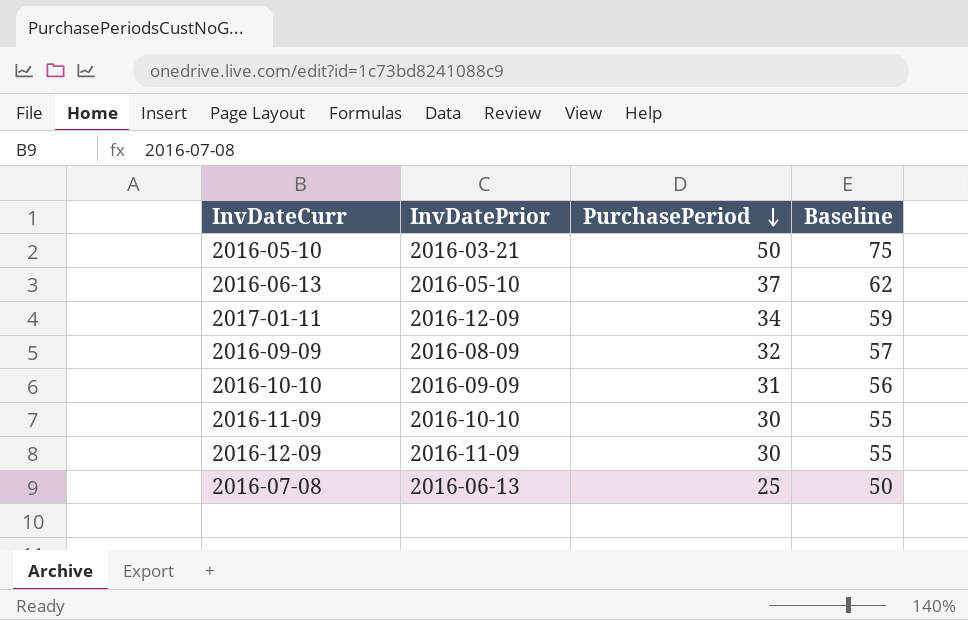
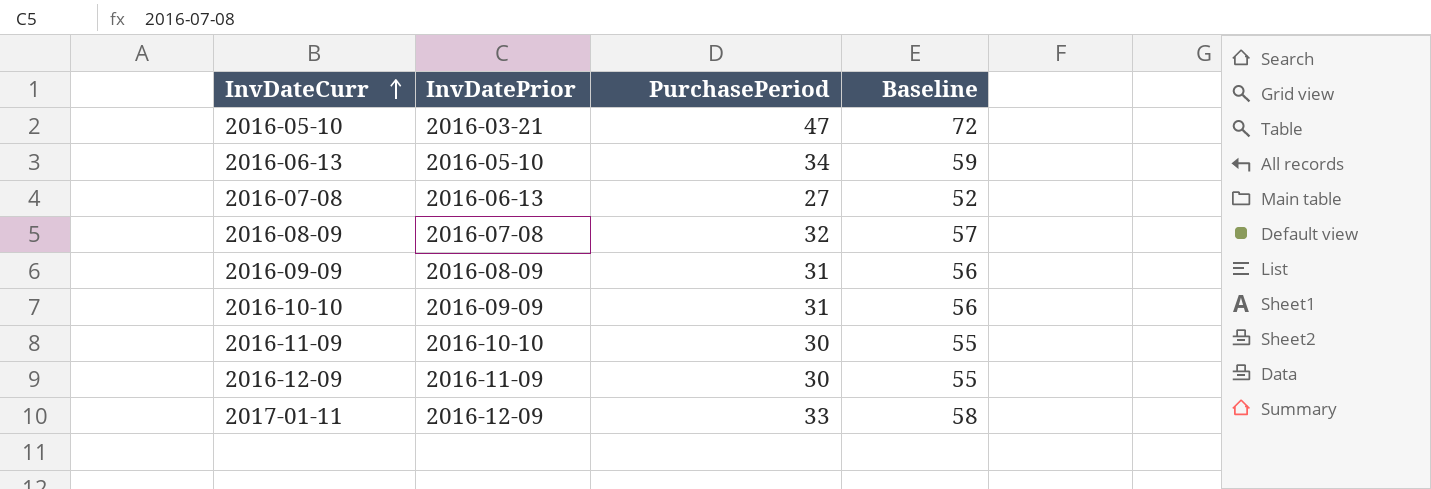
row order: PurchasePeriod descending -> InvDateCurr ascending
2016-05-10 | PurchasePeriod: 50 -> 47
2016-05-10 | Baseline: 75 -> 72
2016-06-13 | PurchasePeriod: 37 -> 34
2016-06-13 | Baseline: 62 -> 59
2016-07-08 | PurchasePeriod: 25 -> 27
2016-07-08 | Baseline: 50 -> 52
row 2016-08-09: none -> 2016-07-08 | 32 | 57
2016-09-09 | PurchasePeriod: 32 -> 31
2016-09-09 | Baseline: 57 -> 56
2017-01-11 | PurchasePeriod: 34 -> 33
2017-01-11 | Baseline: 59 -> 58

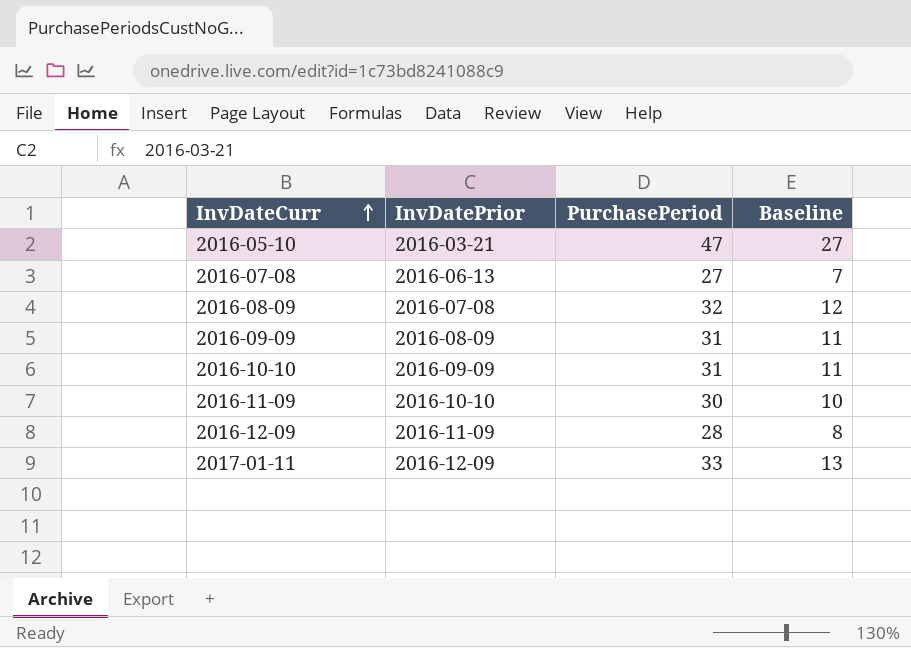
column Baseline | formula: [PurchasePeriod] + 25 -> [PurchasePeriod] - 20
row 2016-06-13: 2016-05-10 | 34 | 59 -> none
2016-12-09 | PurchasePeriod: 30 -> 28

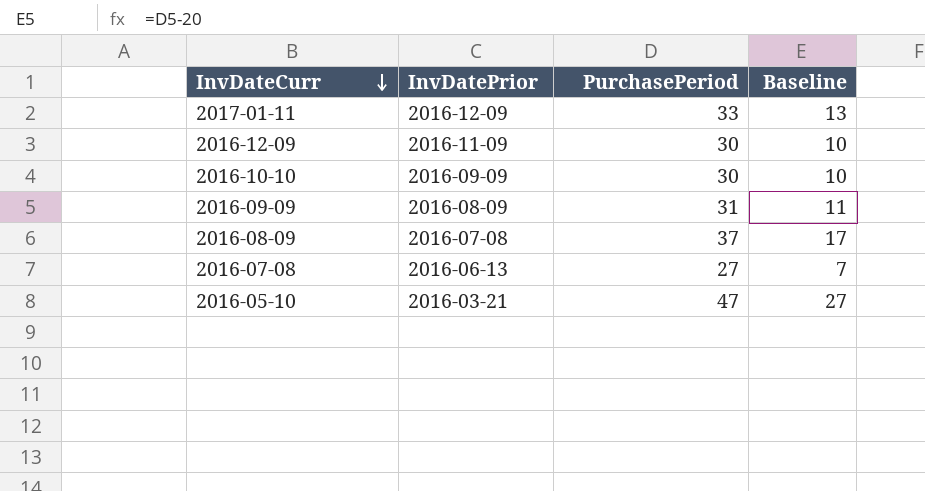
row order: InvDateCurr ascending -> InvDateCurr descending
row 2016-11-09: 2016-10-10 | 30 | 10 -> none
2016-12-09 | PurchasePeriod: 28 -> 30
2016-12-09 | Baseline: 8 -> 10
2016-10-10 | PurchasePeriod: 31 -> 30
2016-10-10 | Baseline: 11 -> 10
2016-08-09 | PurchasePeriod: 32 -> 37
2016-08-09 | Baseline: 12 -> 17

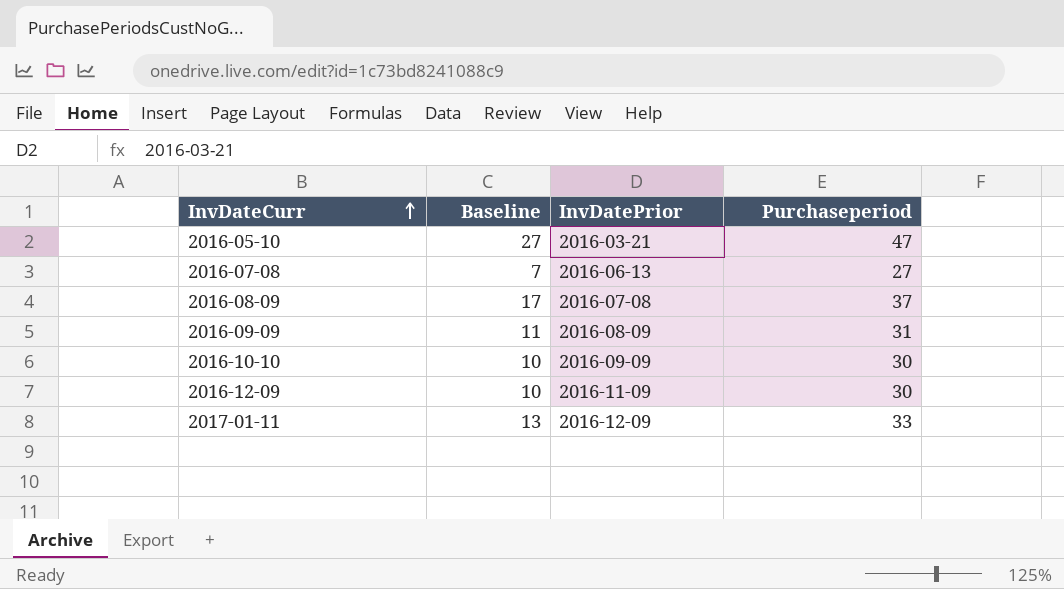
row order: InvDateCurr descending -> InvDateCurr ascending
column Baseline | position: 4 -> 2
column name: PurchasePeriod -> Purchaseperiod

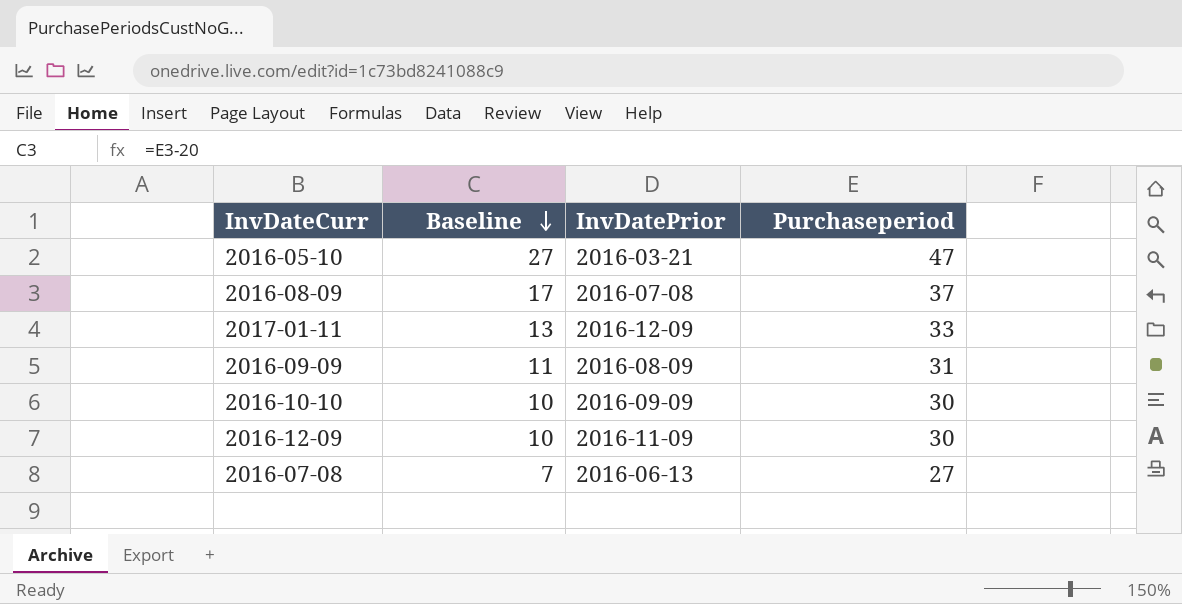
row order: InvDateCurr ascending -> Baseline descending

